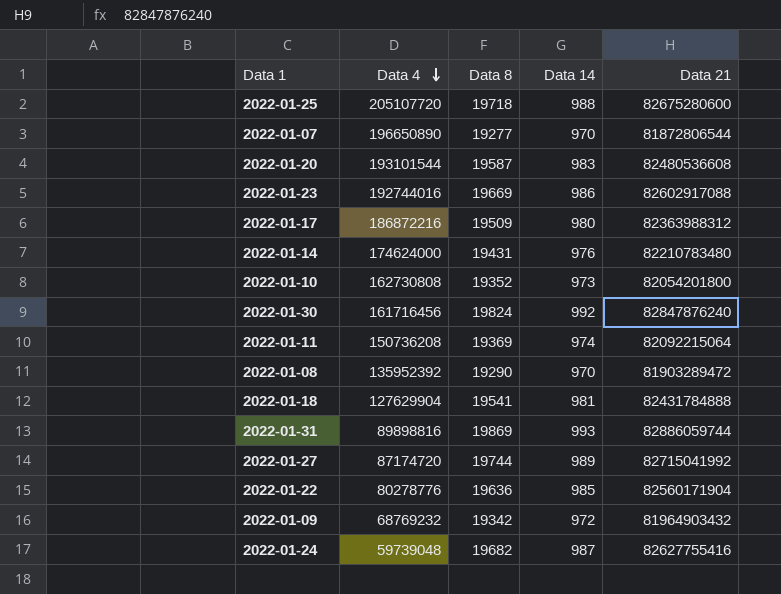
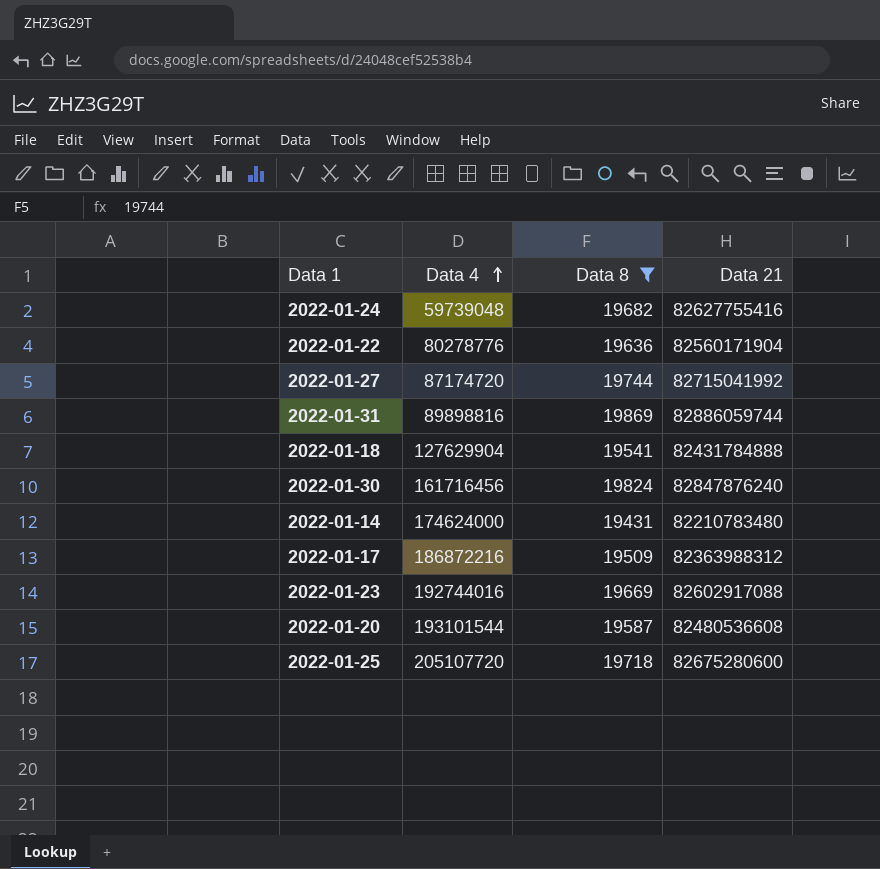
filter: none -> Data 8 >= 19431
row order: Data 4 descending -> Data 4 ascending
column Data 14 | position: 4 -> none

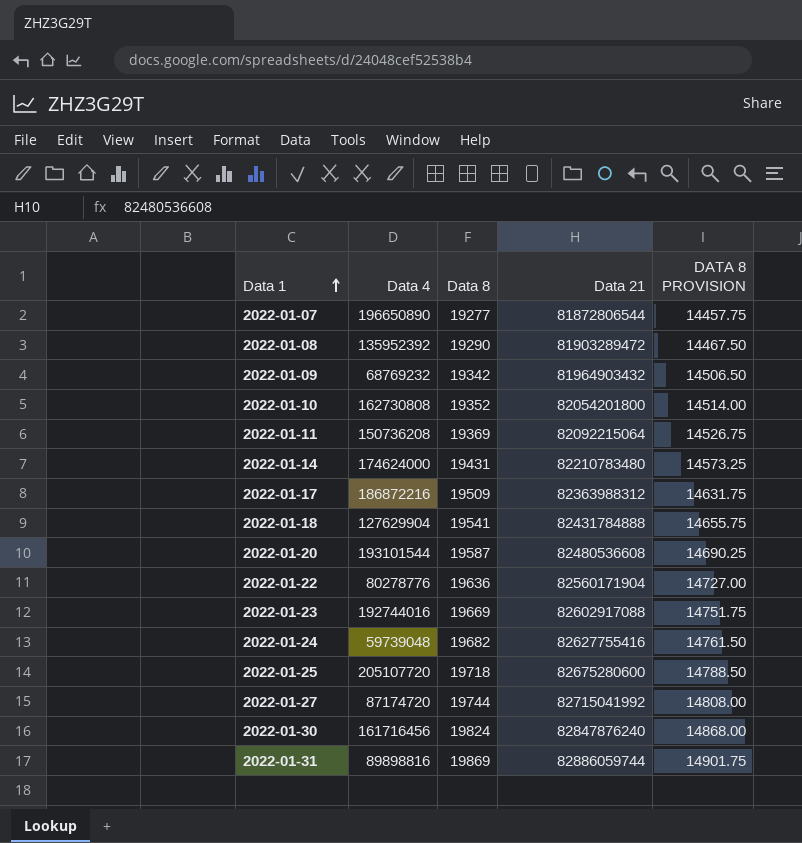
filter: Data 8 >= 19431 -> none
row order: Data 4 ascending -> Data 1 ascending
column DATA 8 PROVISION | formula: none -> [Data 8] * 0.75

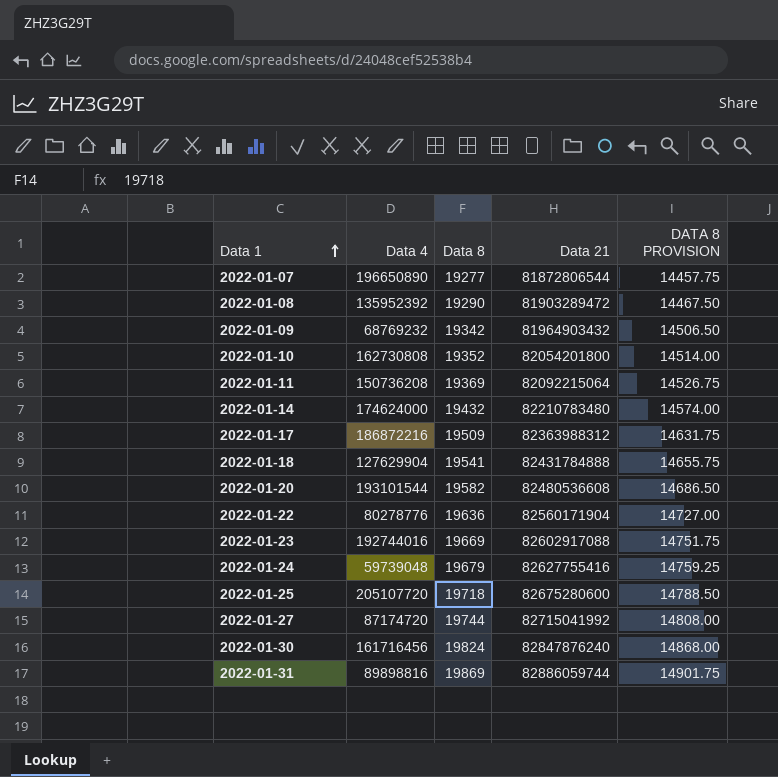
2022-01-14 | Data 8: 19431 -> 19432
2022-01-14 | DATA 8 PROVISION: 14573.25 -> 14574.00
2022-01-20 | Data 8: 19587 -> 19582
2022-01-20 | DATA 8 PROVISION: 14690.25 -> 14686.50
2022-01-24 | Data 8: 19682 -> 19679
2022-01-24 | DATA 8 PROVISION: 14761.50 -> 14759.25

